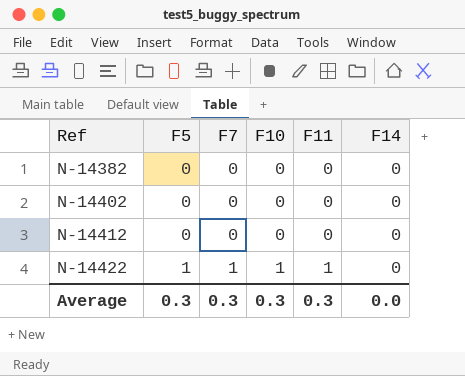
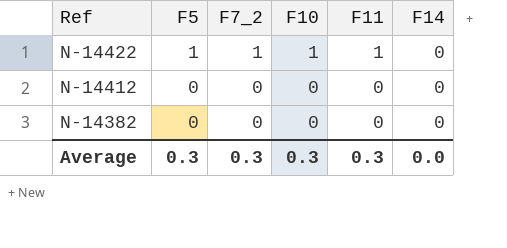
row order: Ref ascending -> Ref descending
column name: F7 -> F7_2
row N-14402: 0 | 0 | 0 | 0 | 0 -> none

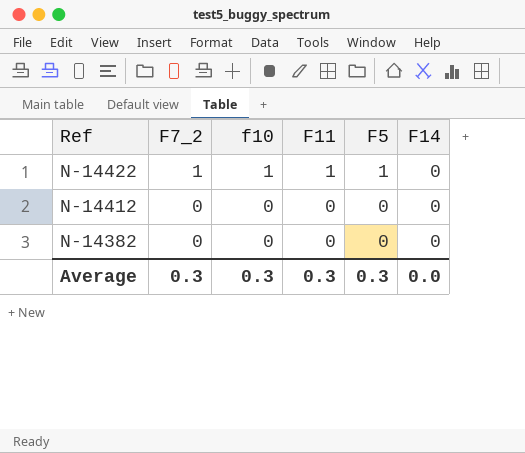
column name: F10 -> f10
column F5 | position: 2 -> 5

